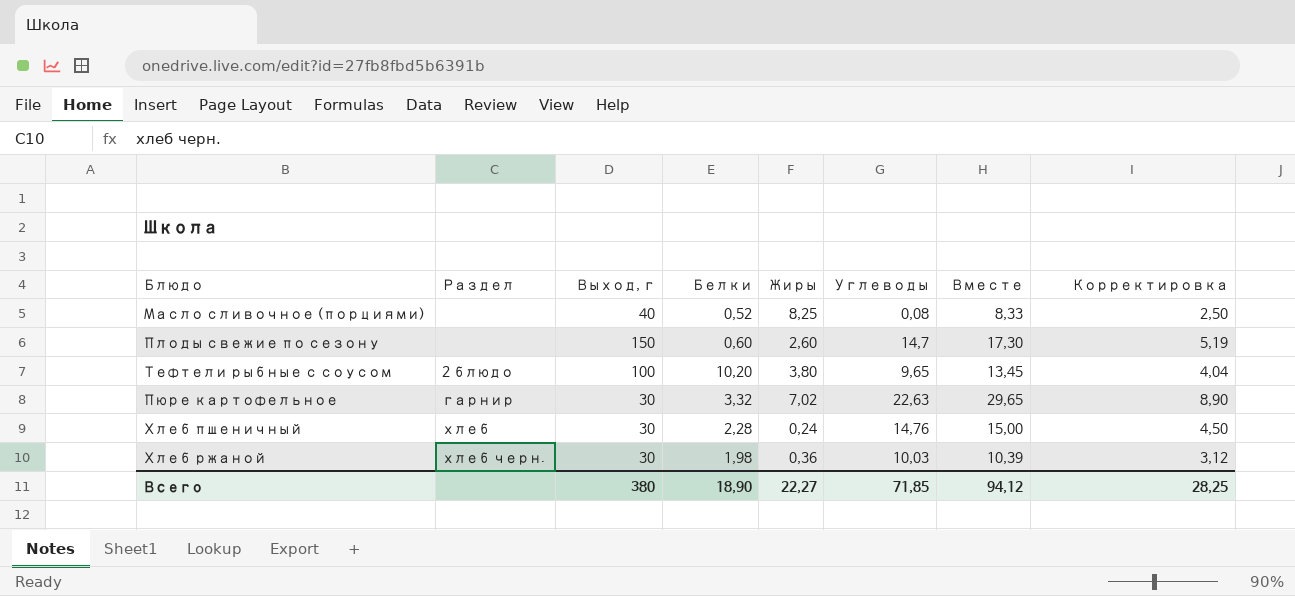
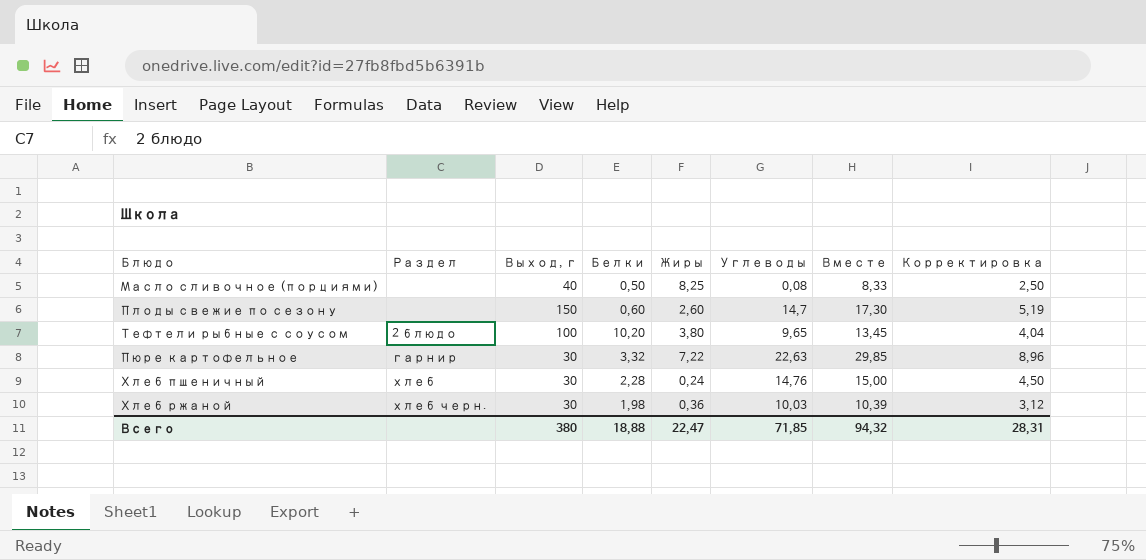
Масло сливочное (порциями) | Белки: 0,52 -> 0,50
Пюре картофельное | Жиры: 7,02 -> 7,22
Пюре картофельное | Вместе: 29,65 -> 29,85
Пюре картофельное | Корректировка: 8,90 -> 8,96
Всего | Белки: 18,90 -> 18,88
Всего | Жиры: 22,27 -> 22,47
Всего | Вместе: 94,12 -> 94,32
Всего | Корректировка: 28,25 -> 28,31

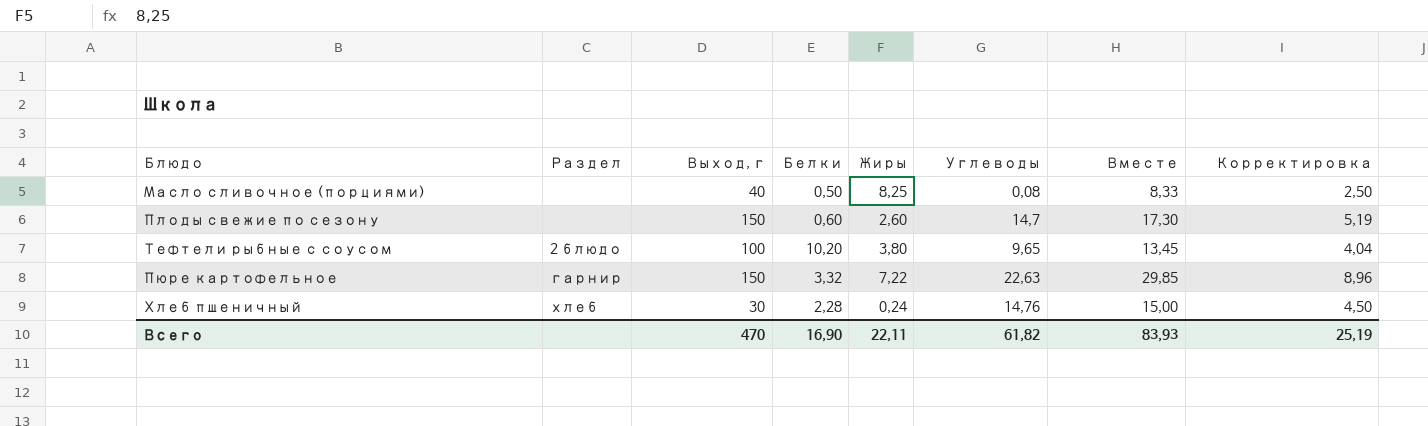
row Хлеб ржаной: хлеб черн. | 30 | 1,98 | 0,36 | 10,03 | 10,39 | 3,12 -> none
Пюре картофельное | Выход, г: 30 -> 150
Всего | Выход, г: 380 -> 470
Всего | Белки: 18,88 -> 16,90
Всего | Жиры: 22,47 -> 22,11
Всего | Углеводы: 71,85 -> 61,82
Всего | Вместе: 94,32 -> 83,93
Всего | Корректировка: 28,31 -> 25,19

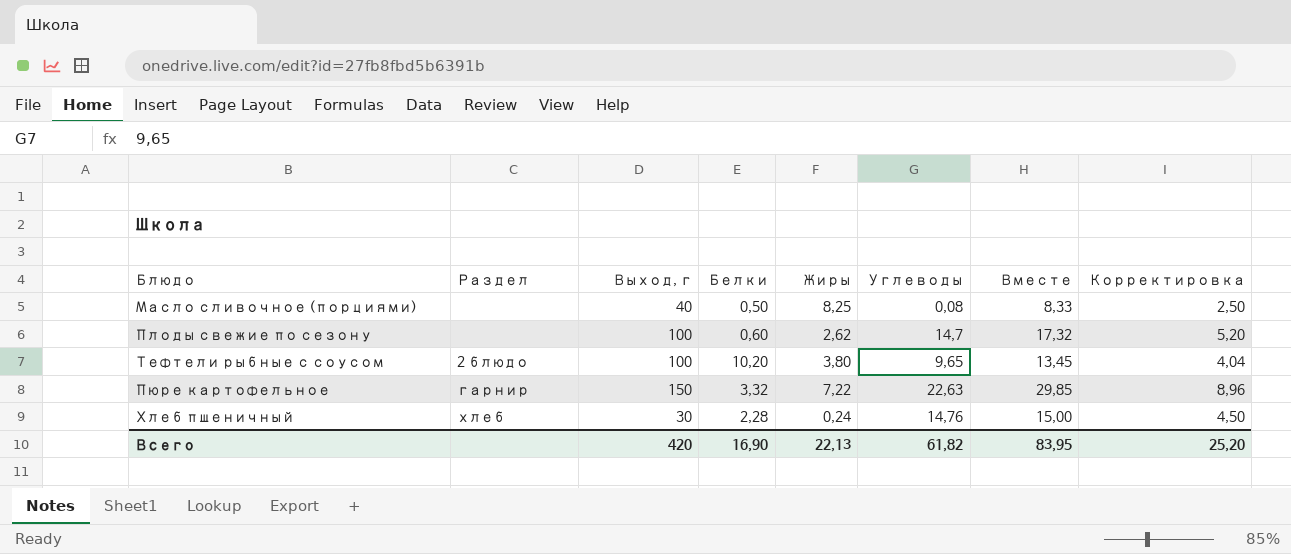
Плоды свежие по сезону | Выход, г: 150 -> 100
Плоды свежие по сезону | Жиры: 2,60 -> 2,62
Плоды свежие по сезону | Вместе: 17,30 -> 17,32
Плоды свежие по сезону | Корректировка: 5,19 -> 5,20
Всего | Выход, г: 470 -> 420
Всего | Жиры: 22,11 -> 22,13
Всего | Вместе: 83,93 -> 83,95
Всего | Корректировка: 25,19 -> 25,20

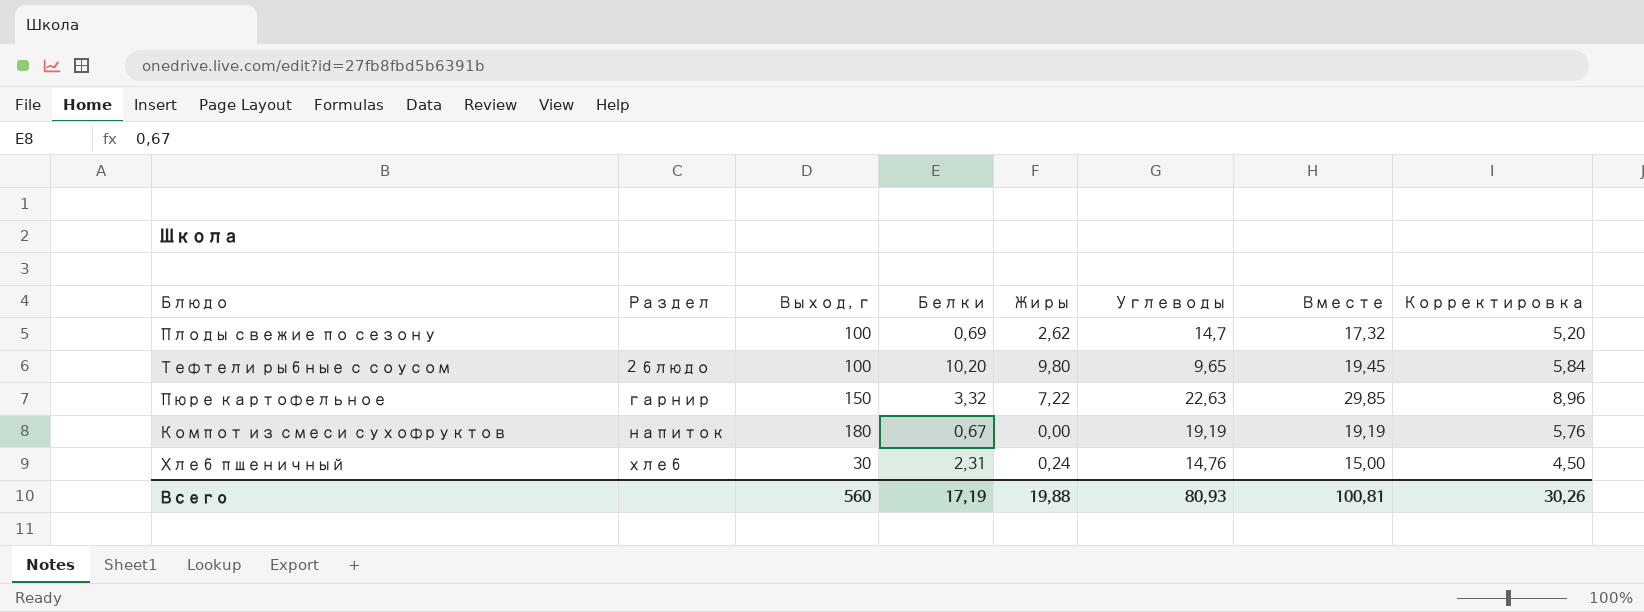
row Масло сливочное (порциями): none | 40 | 0,50 | 8,25 | 0,08 | 8,33 | 2,50 -> none
Плоды свежие по сезону | Белки: 0,60 -> 0,69
Тефтели рыбные с соусом | Жиры: 3,80 -> 9,80
Тефтели рыбные с соусом | Вместе: 13,45 -> 19,45
Тефтели рыбные с соусом | Корректировка: 4,04 -> 5,84
row Компот из смеси сухофруктов: none -> напиток | 180 | 0,67 | 0,00 | 19,19 | 19,19 | 5,76
Хлеб пшеничный | Белки: 2,28 -> 2,31
Всего | Выход, г: 420 -> 560
Всего | Белки: 16,90 -> 17,19
Всего | Жиры: 22,13 -> 19,88
Всего | Углеводы: 61,82 -> 80,93
Всего | Вместе: 83,95 -> 100,81
Всего | Корректировка: 25,20 -> 30,26

